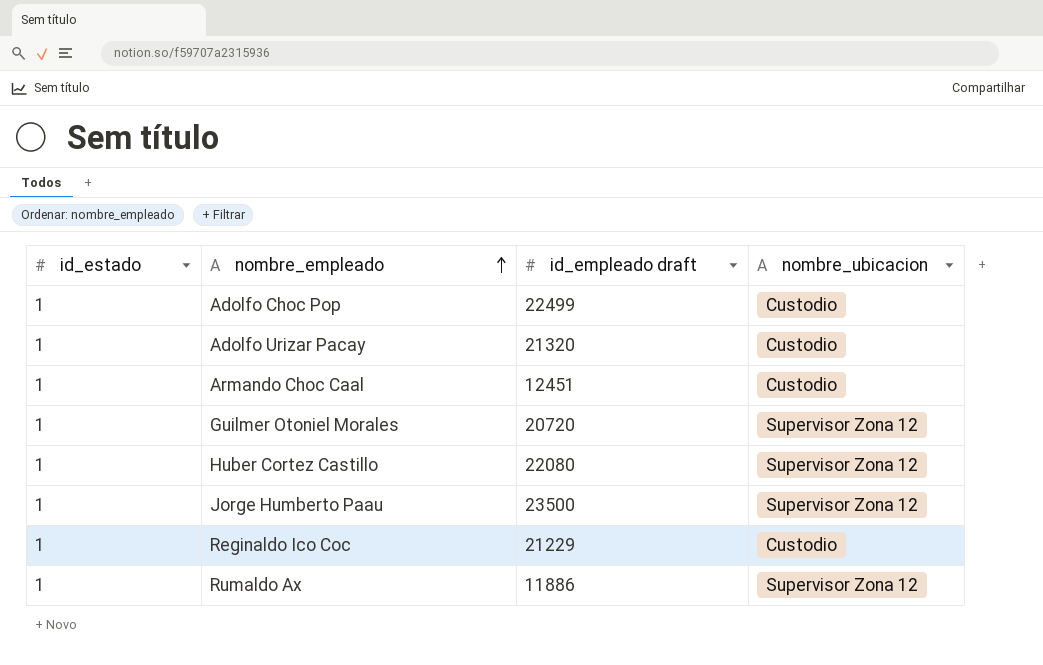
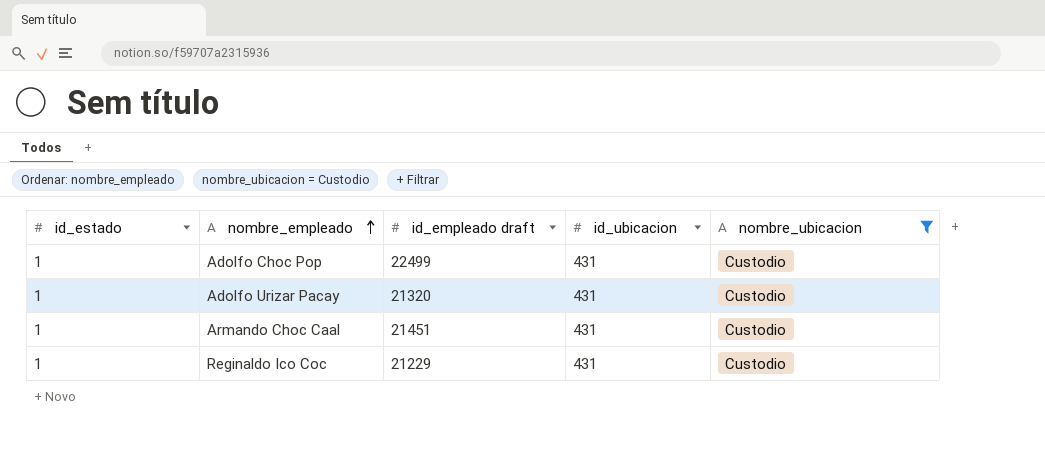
filter: none -> nombre_ubicacion = Custodio
column id_ubicacion | position: none -> 4
Armando Choc Caal | id_empleado draft: 12451 -> 21451

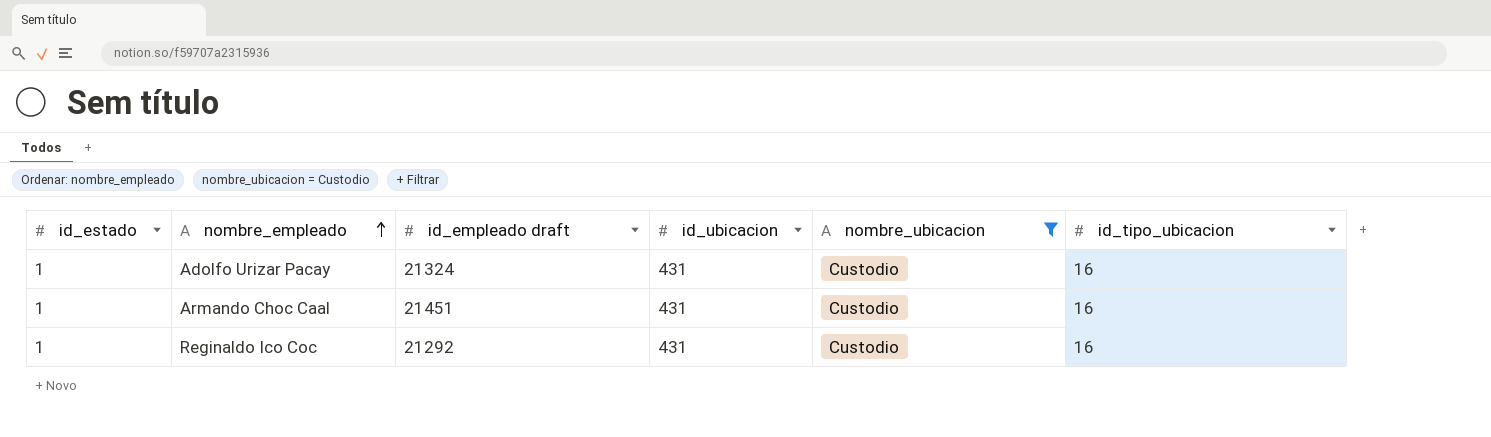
column id_tipo_ubicacion | position: none -> 6
row Adolfo Choc Pop: 1 | 22499 | 431 | Custodio -> none
Adolfo Urizar Pacay | id_empleado draft: 21320 -> 21324
Reginaldo Ico Coc | id_empleado draft: 21229 -> 21292

